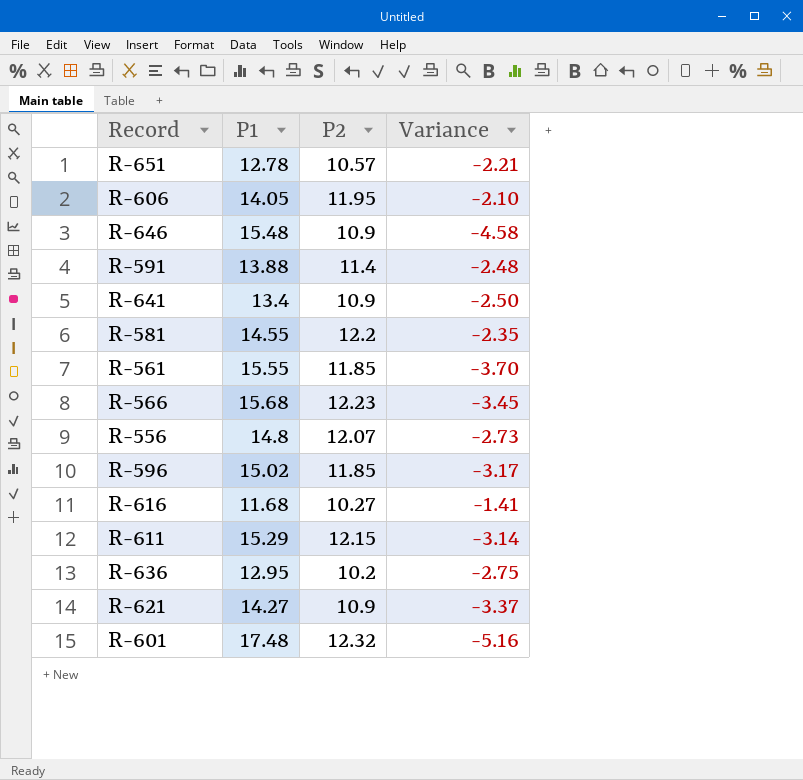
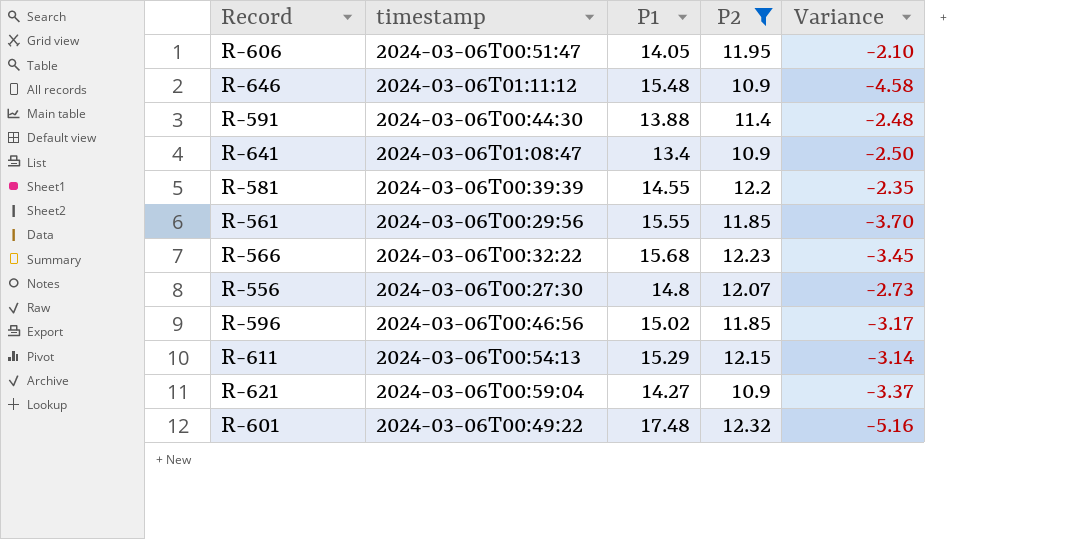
filter: none -> P2 >= 10.9
column timestamp | position: none -> 2

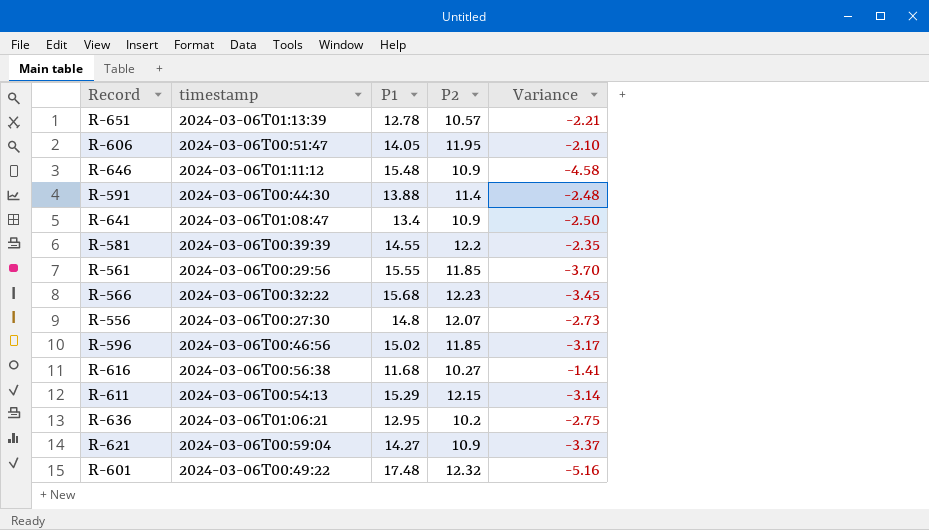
filter: P2 >= 10.9 -> none

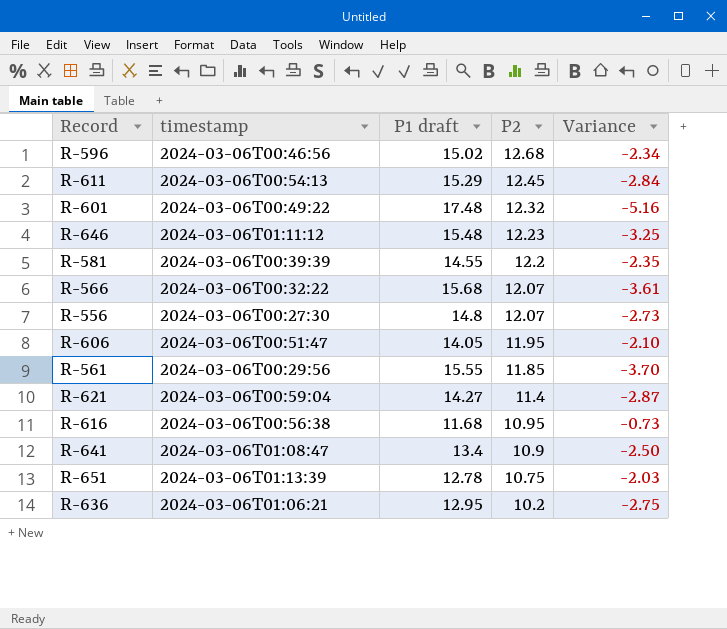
row order: none -> P2 descending
column name: P1 -> P1 draft
row R-591: 2024-03-06T00:44:30 | 13.88 | 11.4 | -2.48 -> none
R-596 | P2: 11.85 -> 12.68
R-596 | Variance: -3.17 -> -2.34
R-611 | P2: 12.15 -> 12.45
R-611 | Variance: -3.14 -> -2.84
R-646 | P2: 10.9 -> 12.23
R-646 | Variance: -4.58 -> -3.25
R-566 | P2: 12.23 -> 12.07
R-566 | Variance: -3.45 -> -3.61
R-621 | P2: 10.9 -> 11.4
R-621 | Variance: -3.37 -> -2.87
R-616 | P2: 10.27 -> 10.95
R-616 | Variance: -1.41 -> -0.73
R-651 | P2: 10.57 -> 10.75
R-651 | Variance: -2.21 -> -2.03

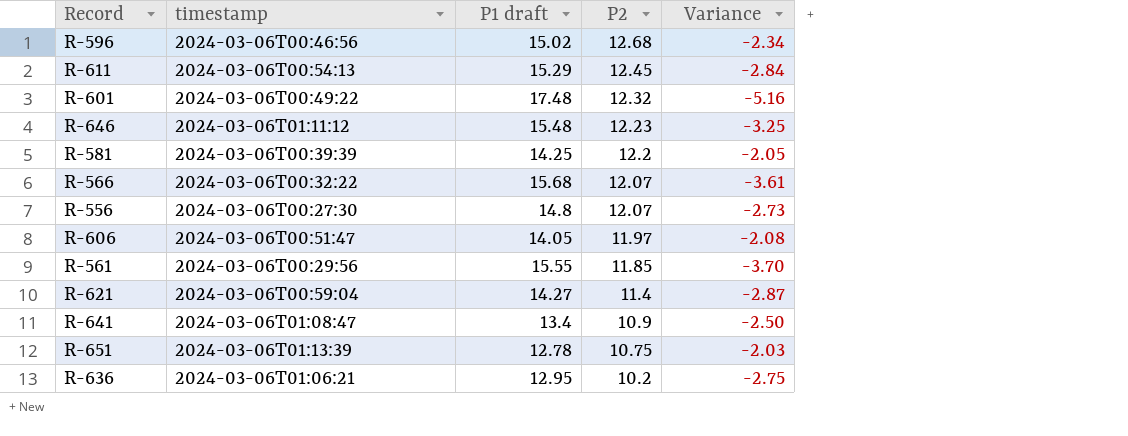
row R-616: 2024-03-06T00:56:38 | 11.68 | 10.95 | -0.73 -> none
R-581 | P1 draft: 14.55 -> 14.25
R-581 | Variance: -2.35 -> -2.05
R-606 | P2: 11.95 -> 11.97
R-606 | Variance: -2.10 -> -2.08

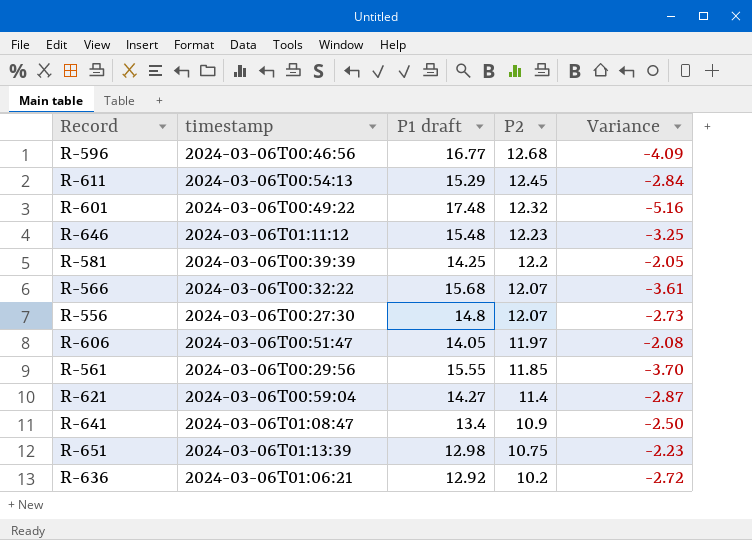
R-596 | P1 draft: 15.02 -> 16.77
R-596 | Variance: -2.34 -> -4.09
R-651 | P1 draft: 12.78 -> 12.98
R-651 | Variance: -2.03 -> -2.23
R-636 | P1 draft: 12.95 -> 12.92
R-636 | Variance: -2.75 -> -2.72

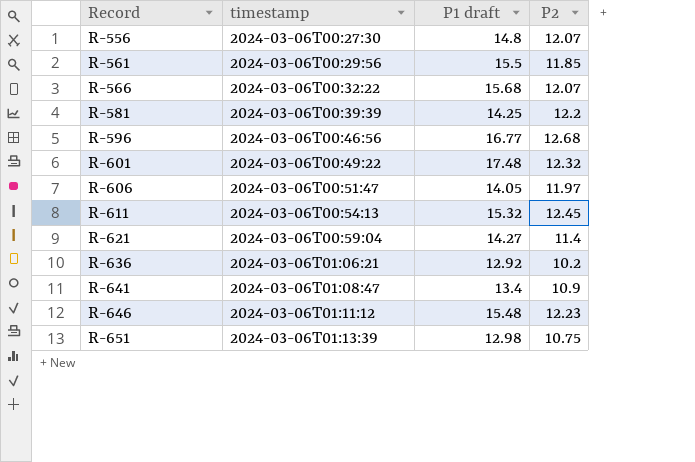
row order: P2 descending -> Record ascending
column Variance | formula: [P2] - [P1 draft] -> none
R-561 | P1 draft: 15.55 -> 15.5
R-611 | P1 draft: 15.29 -> 15.32

